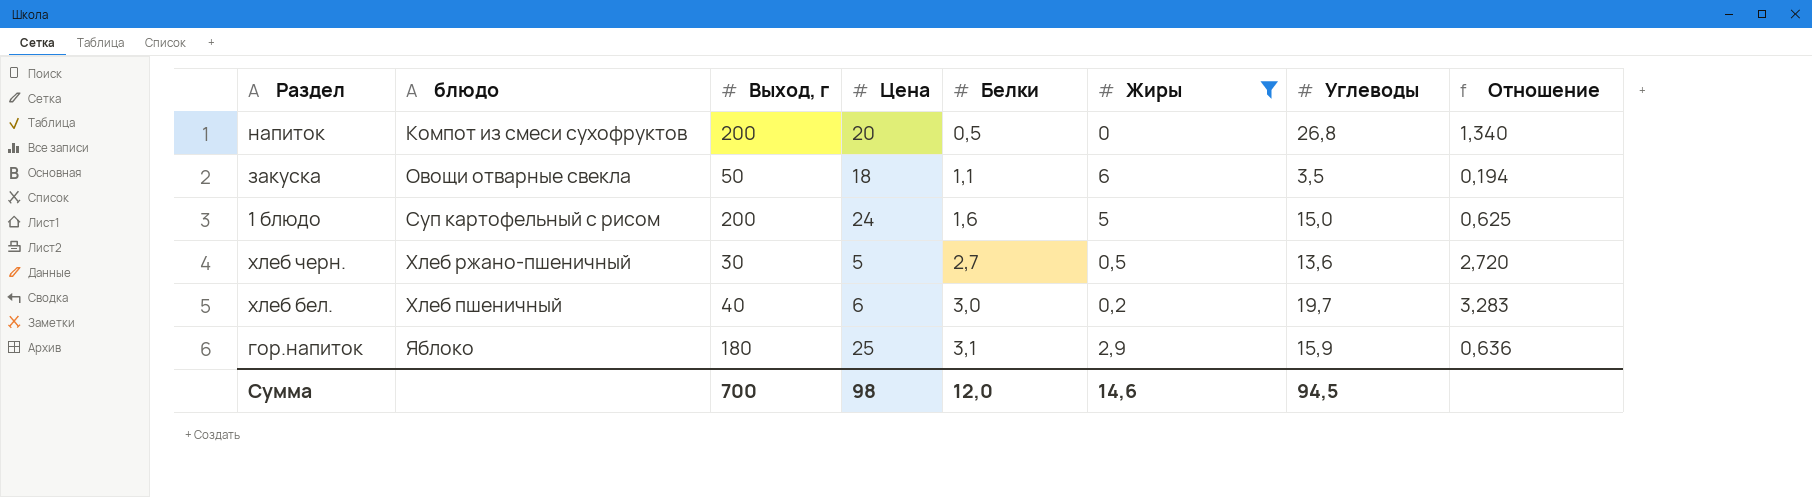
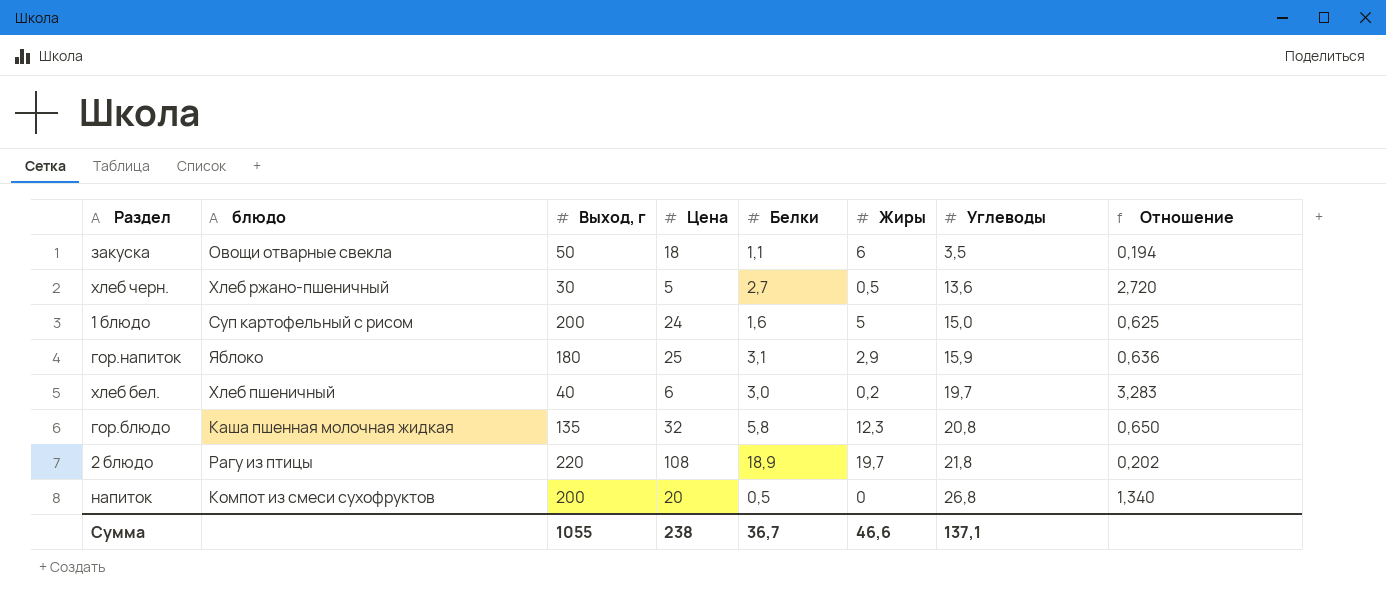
filter: Жиры <= 6 -> none
row order: Белки ascending -> Углеводы ascending
Сумма | Выход, г: 700 -> 1055
Сумма | Цена: 98 -> 238
Сумма | Белки: 12,0 -> 36,7
Сумма | Жиры: 14,6 -> 46,6
Сумма | Углеводы: 94,5 -> 137,1

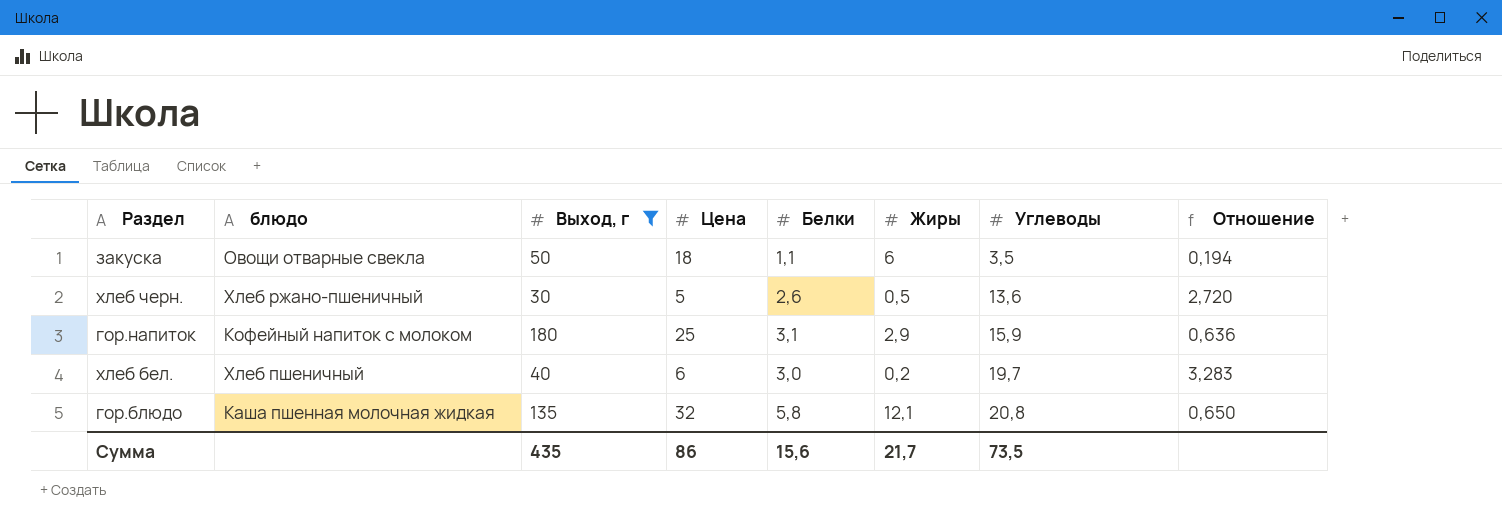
filter: none -> Выход, г <= 180
хлеб черн. | Белки: 2,7 -> 2,6
гор.напиток | блюдо: Яблоко -> Кофейный напиток с молоком
гор.блюдо | Жиры: 12,3 -> 12,1
Сумма | Выход, г: 1055 -> 435
Сумма | Цена: 238 -> 86
Сумма | Белки: 36,7 -> 15,6
Сумма | Жиры: 46,6 -> 21,7
Сумма | Углеводы: 137,1 -> 73,5

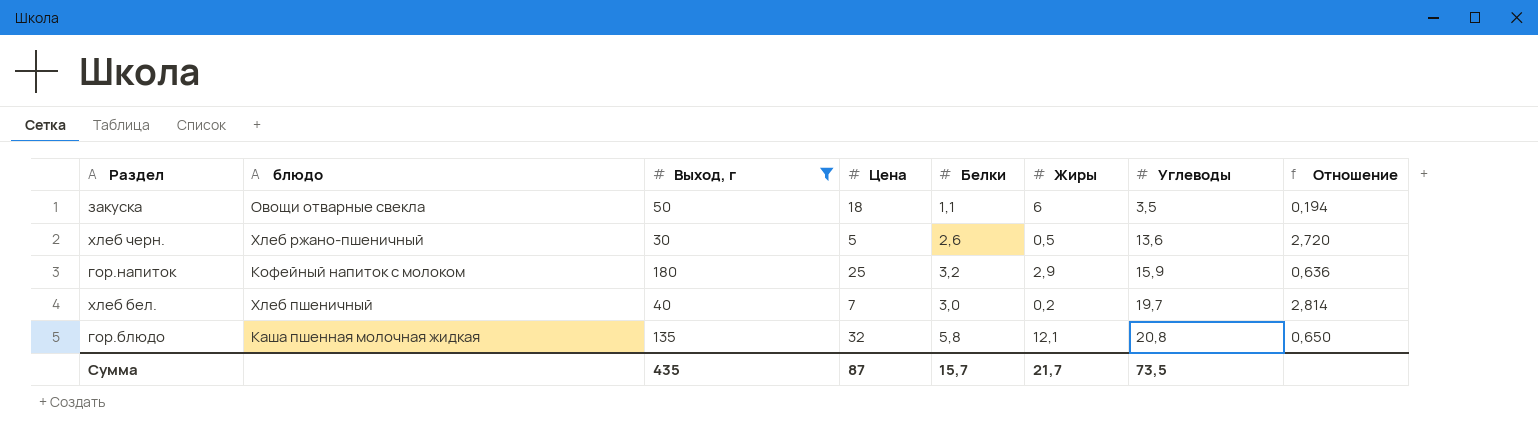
гор.напиток | Белки: 3,1 -> 3,2
хлеб бел. | Цена: 6 -> 7
хлеб бел. | Отношение: 3,283 -> 2,814
Сумма | Цена: 86 -> 87
Сумма | Белки: 15,6 -> 15,7

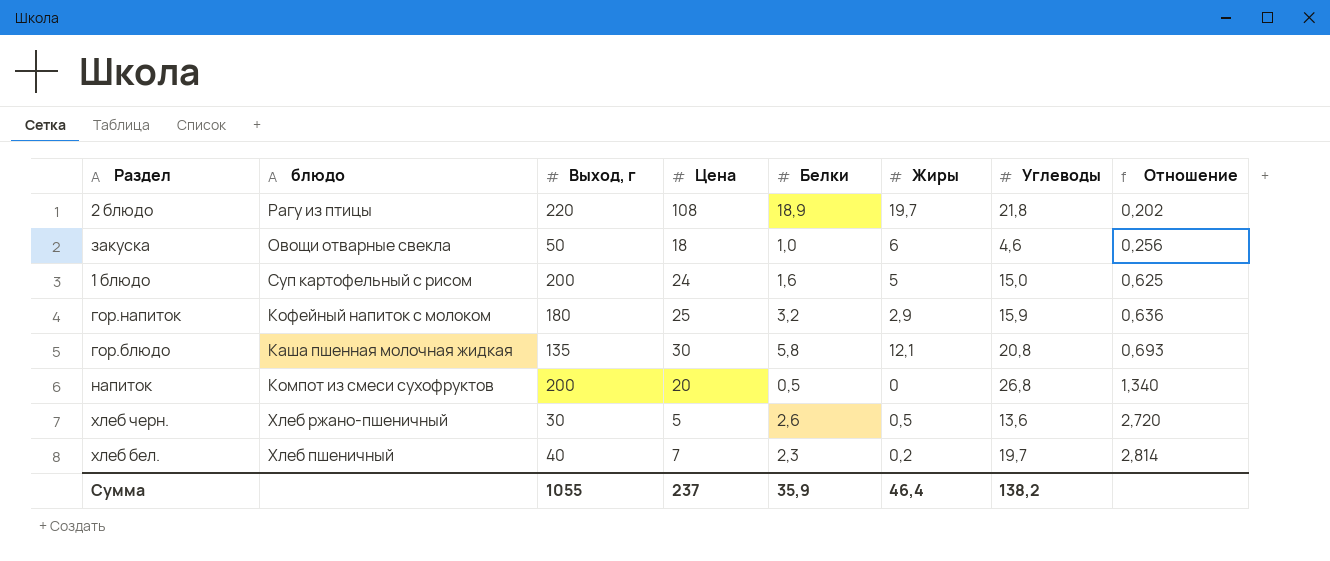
filter: Выход, г <= 180 -> none
row order: Углеводы ascending -> Отношение ascending
закуска | Белки: 1,1 -> 1,0
закуска | Углеводы: 3,5 -> 4,6
закуска | Отношение: 0,194 -> 0,256
гор.блюдо | Цена: 32 -> 30
гор.блюдо | Отношение: 0,650 -> 0,693
хлеб бел. | Белки: 3,0 -> 2,3
Сумма | Выход, г: 435 -> 1055
Сумма | Цена: 87 -> 237
Сумма | Белки: 15,7 -> 35,9
Сумма | Жиры: 21,7 -> 46,4
Сумма | Углеводы: 73,5 -> 138,2

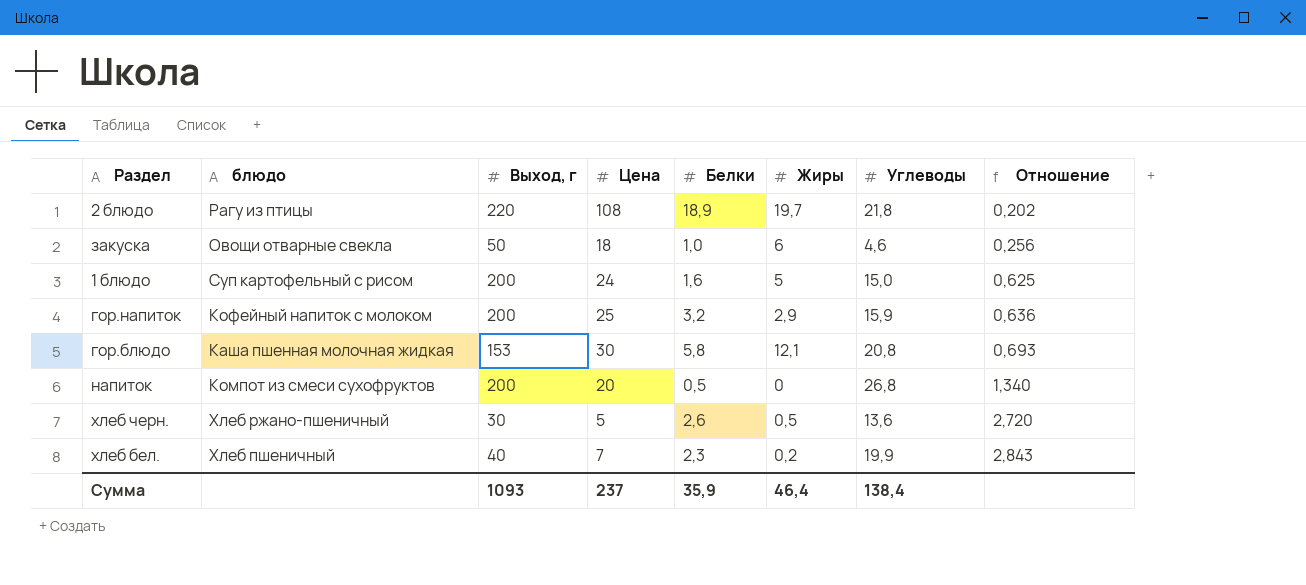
гор.напиток | Выход, г: 180 -> 200
гор.блюдо | Выход, г: 135 -> 153
хлеб бел. | Углеводы: 19,7 -> 19,9
хлеб бел. | Отношение: 2,814 -> 2,843
Сумма | Выход, г: 1055 -> 1093
Сумма | Углеводы: 138,2 -> 138,4

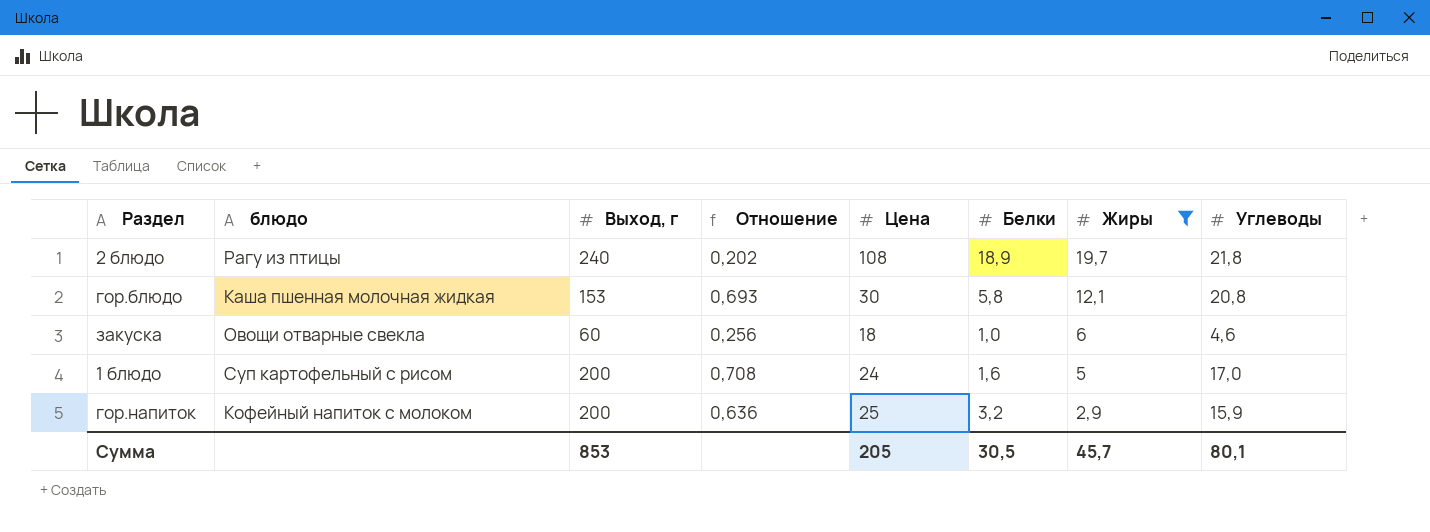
filter: none -> Жиры >= 2,9
row order: Отношение ascending -> Жиры descending
column Отношение | position: 8 -> 4
2 блюдо | Выход, г: 220 -> 240
закуска | Выход, г: 50 -> 60
1 блюдо | Отношение: 0,625 -> 0,708
1 блюдо | Углеводы: 15,0 -> 17,0
Сумма | Выход, г: 1093 -> 853
Сумма | Цена: 237 -> 205
Сумма | Белки: 35,9 -> 30,5
Сумма | Жиры: 46,4 -> 45,7
Сумма | Углеводы: 138,4 -> 80,1

